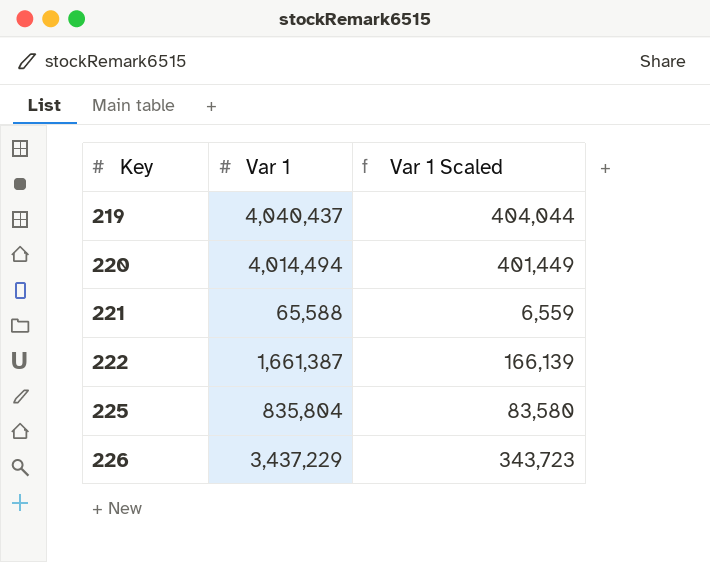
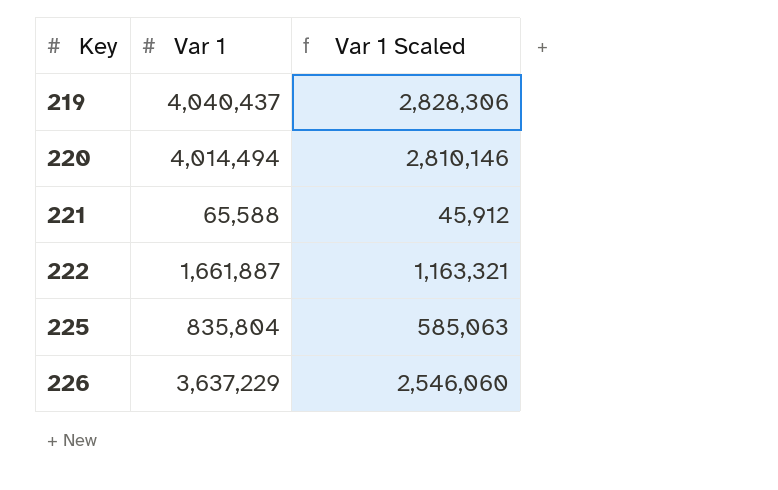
column Var 1 Scaled | formula: [Var 1] * 0.1 -> [Var 1] * 0.7
222 | Var 1: 1,661,387 -> 1,661,887
226 | Var 1: 3,437,229 -> 3,637,229

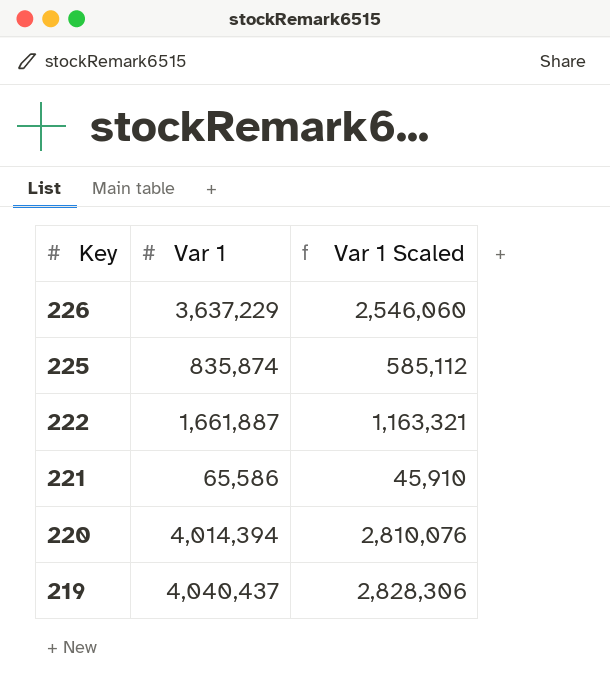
row order: Key ascending -> Key descending
225 | Var 1: 835,804 -> 835,874
225 | Var 1 Scaled: 585,063 -> 585,112
221 | Var 1: 65,588 -> 65,586
221 | Var 1 Scaled: 45,912 -> 45,910
220 | Var 1: 4,014,494 -> 4,014,394
220 | Var 1 Scaled: 2,810,146 -> 2,810,076

